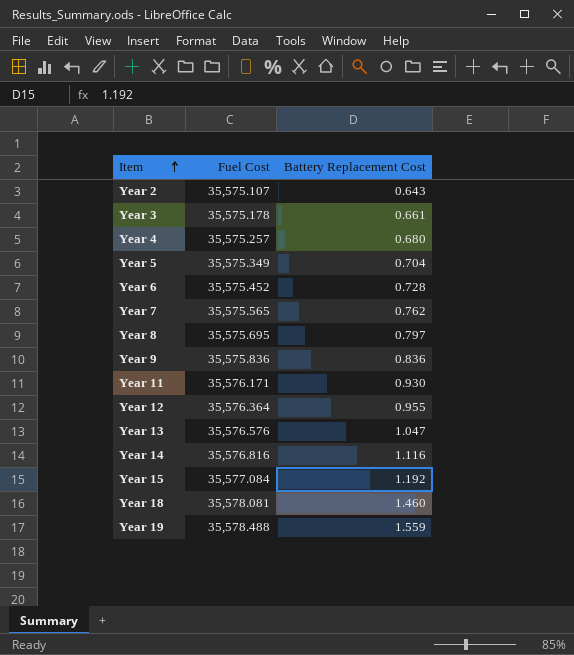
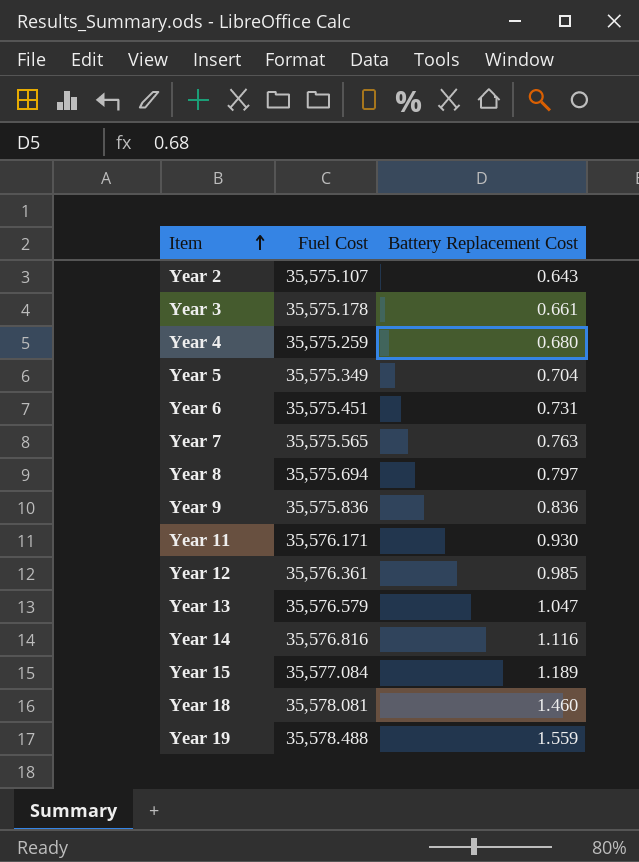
Year 4 | Fuel Cost: 35,575.257 -> 35,575.259
Year 6 | Fuel Cost: 35,575.452 -> 35,575.451
Year 6 | Battery Replacement Cost: 0.728 -> 0.731
Year 7 | Battery Replacement Cost: 0.762 -> 0.763
Year 8 | Fuel Cost: 35,575.695 -> 35,575.694
Year 12 | Fuel Cost: 35,576.364 -> 35,576.361
Year 12 | Battery Replacement Cost: 0.955 -> 0.985
Year 13 | Fuel Cost: 35,576.576 -> 35,576.579
Year 15 | Battery Replacement Cost: 1.192 -> 1.189

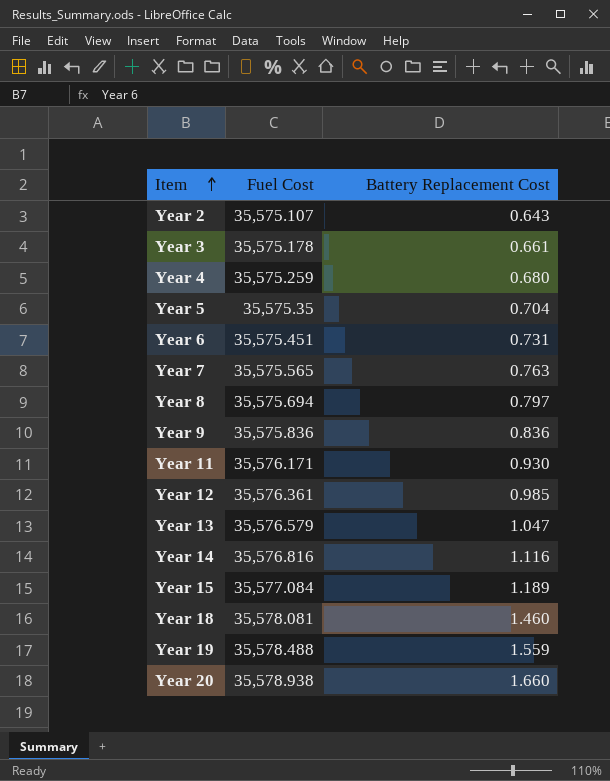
Year 5 | Fuel Cost: 35,575.349 -> 35,575.35
row Year 20: none -> 35,578.938 | 1.660

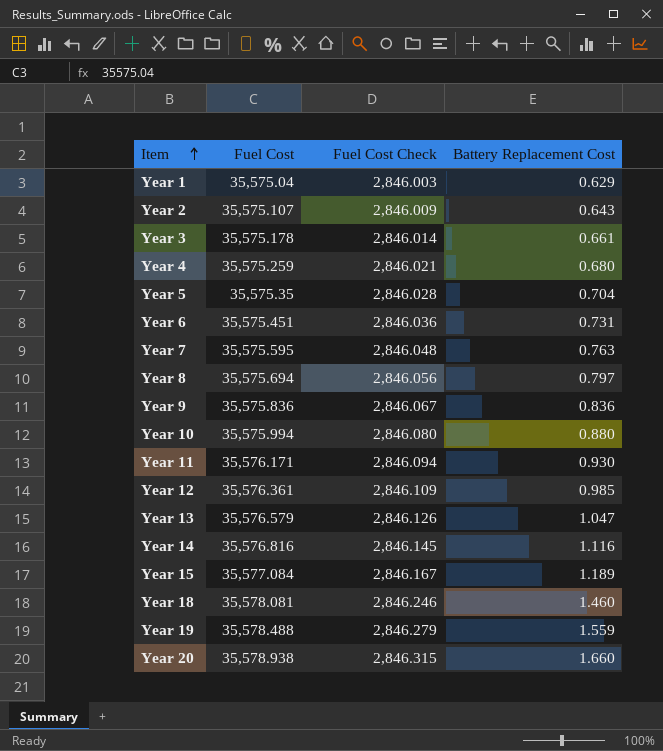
column Fuel Cost Check | formula: none -> [Fuel Cost] * 0.08
row Year 1: none -> 35,575.04 | 2,846.003 | 0.629
Year 7 | Fuel Cost: 35,575.565 -> 35,575.595
row Year 10: none -> 35,575.994 | 2,846.080 | 0.880

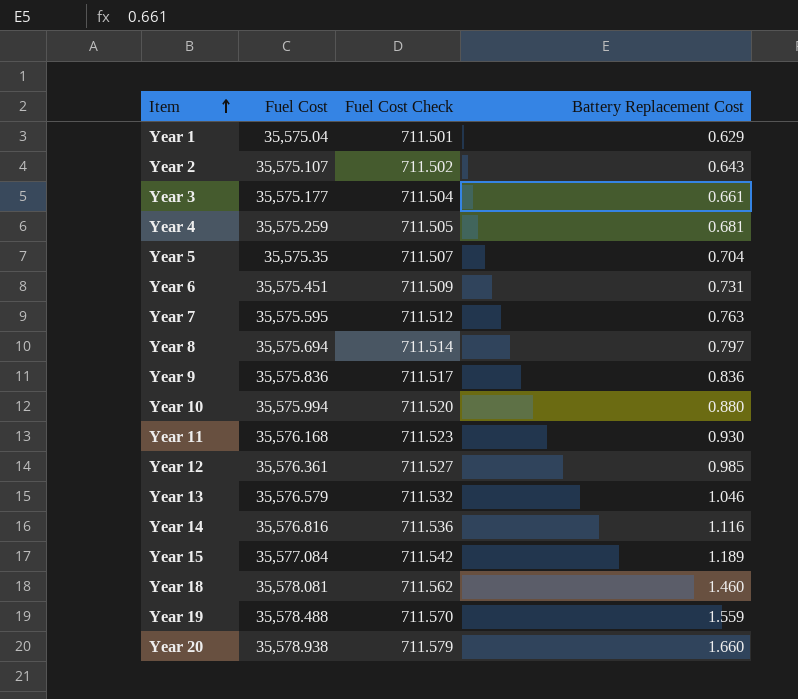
column Fuel Cost Check | formula: [Fuel Cost] * 0.08 -> [Fuel Cost] * 0.02
Year 3 | Fuel Cost: 35,575.178 -> 35,575.177
Year 4 | Battery Replacement Cost: 0.680 -> 0.681
Year 11 | Fuel Cost: 35,576.171 -> 35,576.168
Year 13 | Battery Replacement Cost: 1.047 -> 1.046

